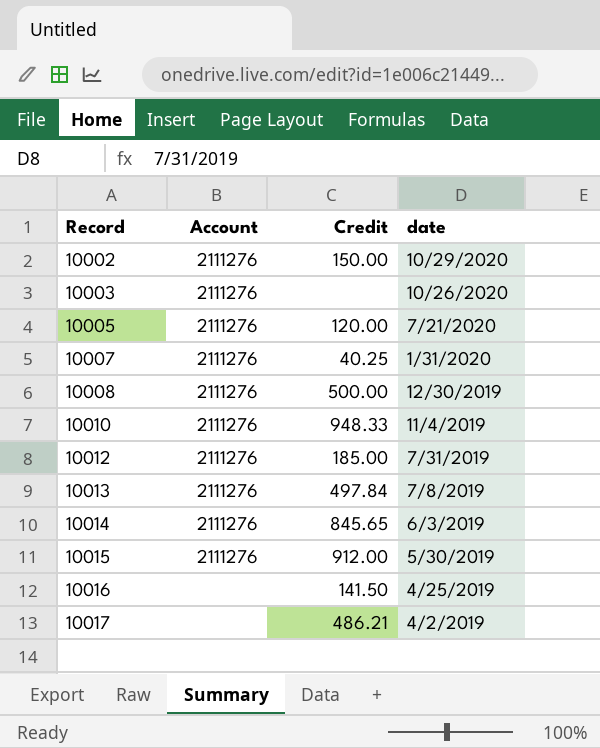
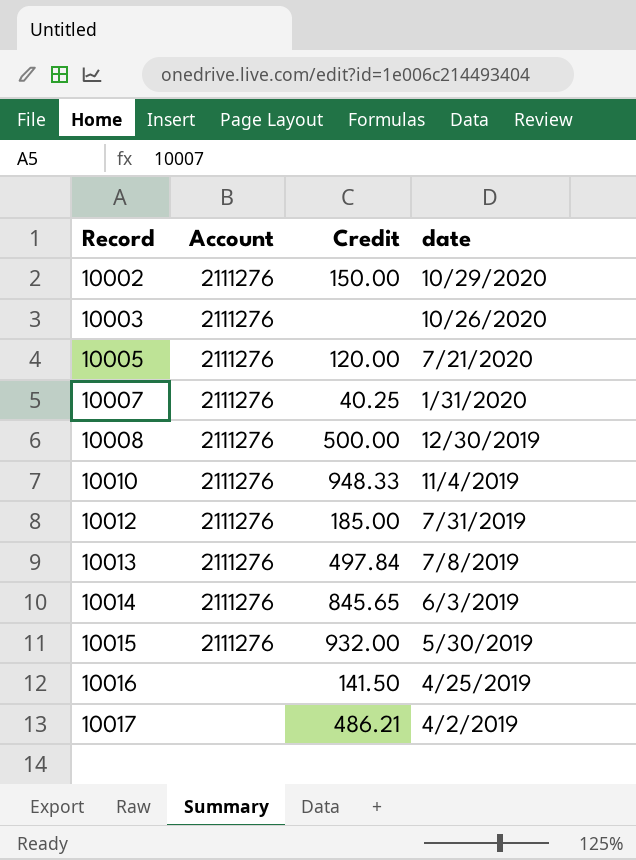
10015 | Credit: 912.00 -> 932.00

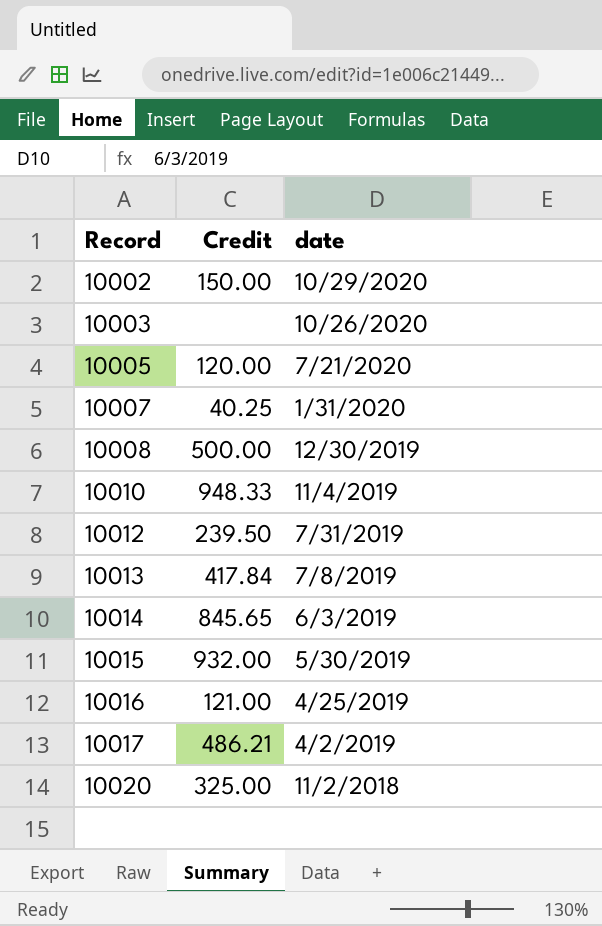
column Account | position: 2 -> none
10012 | Credit: 185.00 -> 239.50
10013 | Credit: 497.84 -> 417.84
10016 | Credit: 141.50 -> 121.00
row 10020: none -> 325.00 | 11/2/2018

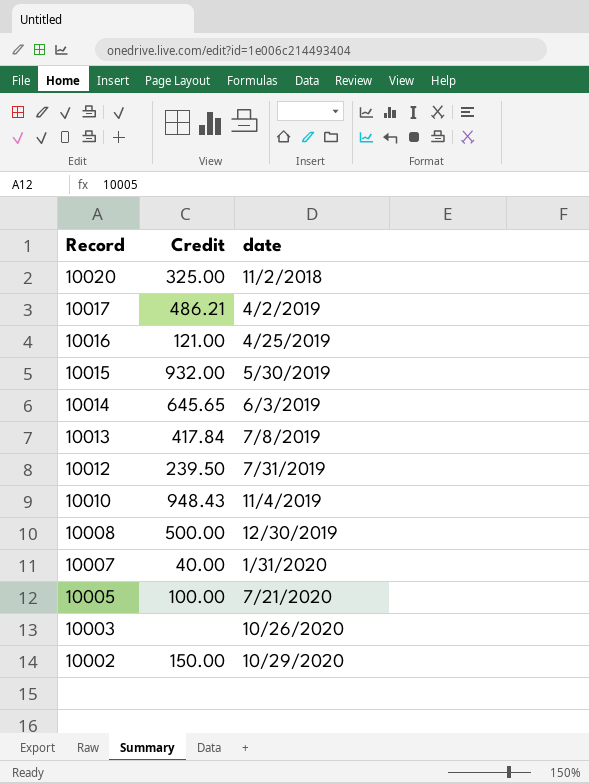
row order: Record ascending -> Record descending
10014 | Credit: 845.65 -> 645.65
10010 | Credit: 948.33 -> 948.43
10007 | Credit: 40.25 -> 40.00
10005 | Credit: 120.00 -> 100.00

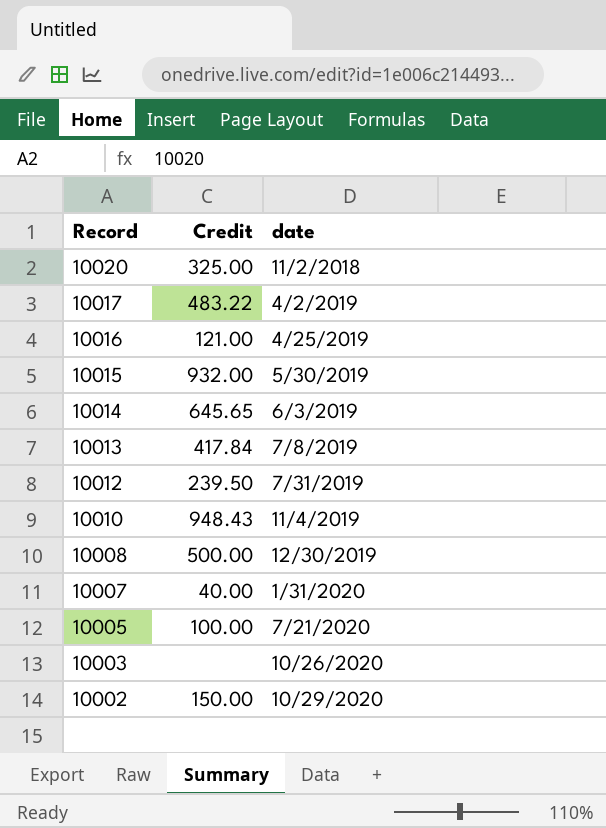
10017 | Credit: 486.21 -> 483.22

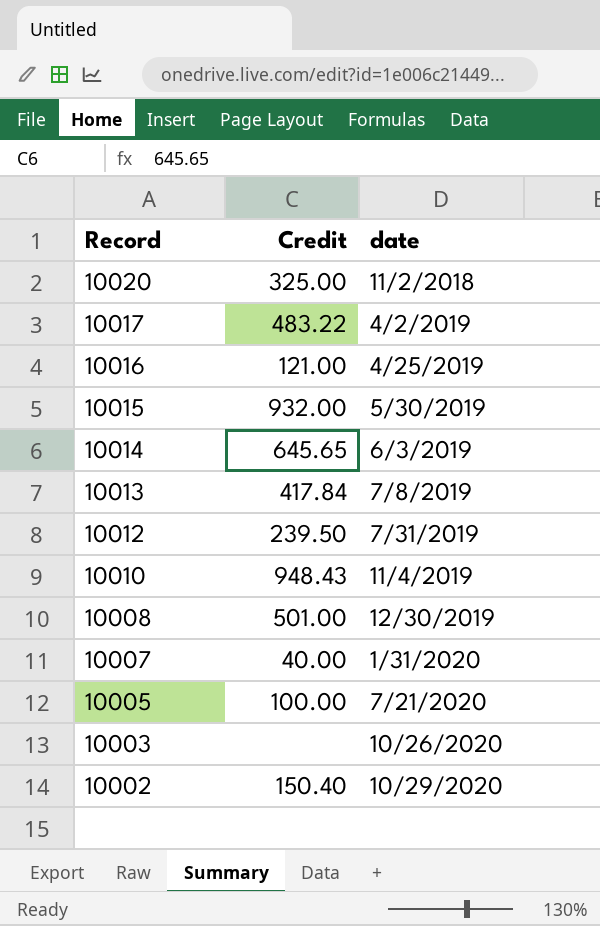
10008 | Credit: 500.00 -> 501.00
10002 | Credit: 150.00 -> 150.40

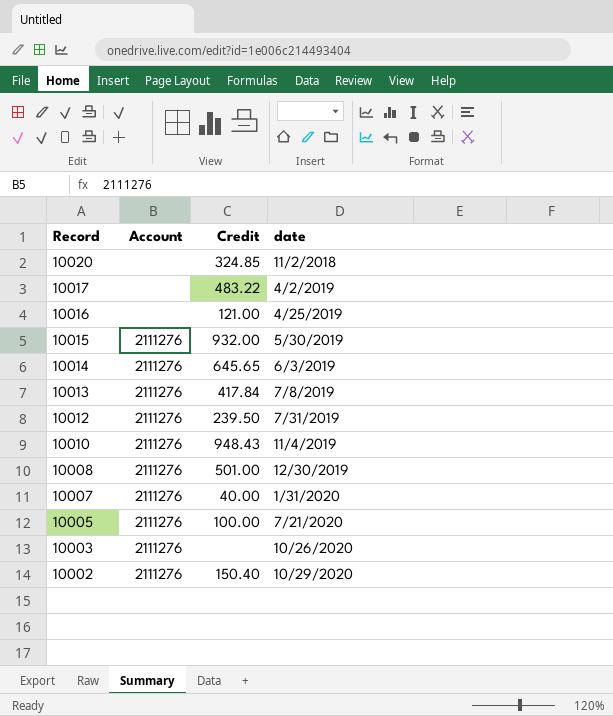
column Account | position: none -> 2
10020 | Credit: 325.00 -> 324.85

